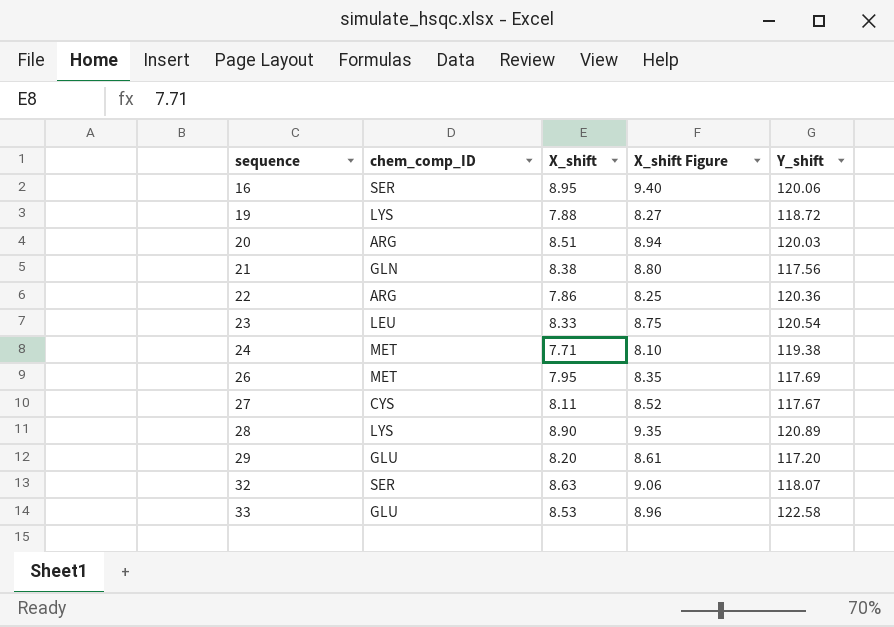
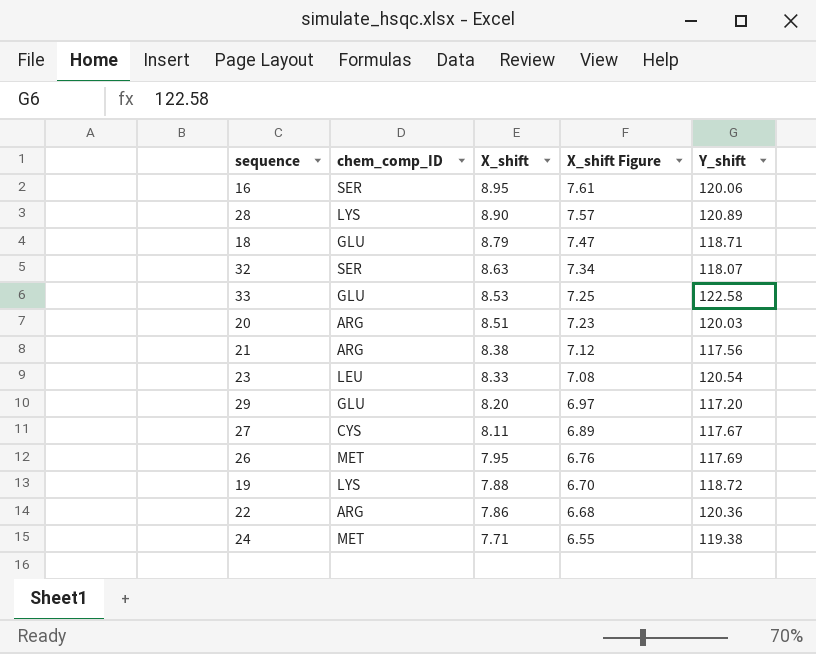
row order: sequence ascending -> X_shift descending
column X_shift Figure | formula: [X_shift] * 1.05 -> [X_shift] * 0.85
row 18: none -> GLU | 8.79 | 7.47 | 118.71
21 | chem_comp_ID: GLN -> ARG

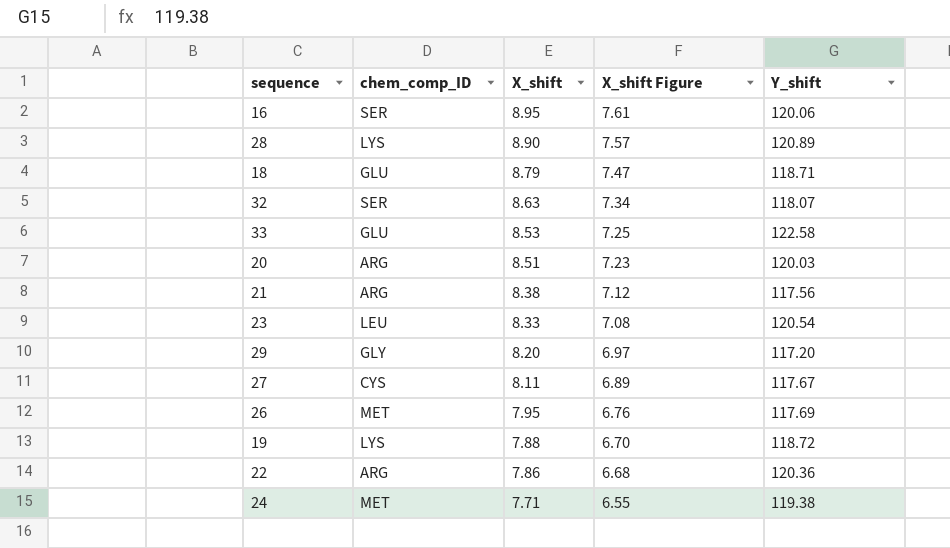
29 | chem_comp_ID: GLU -> GLY

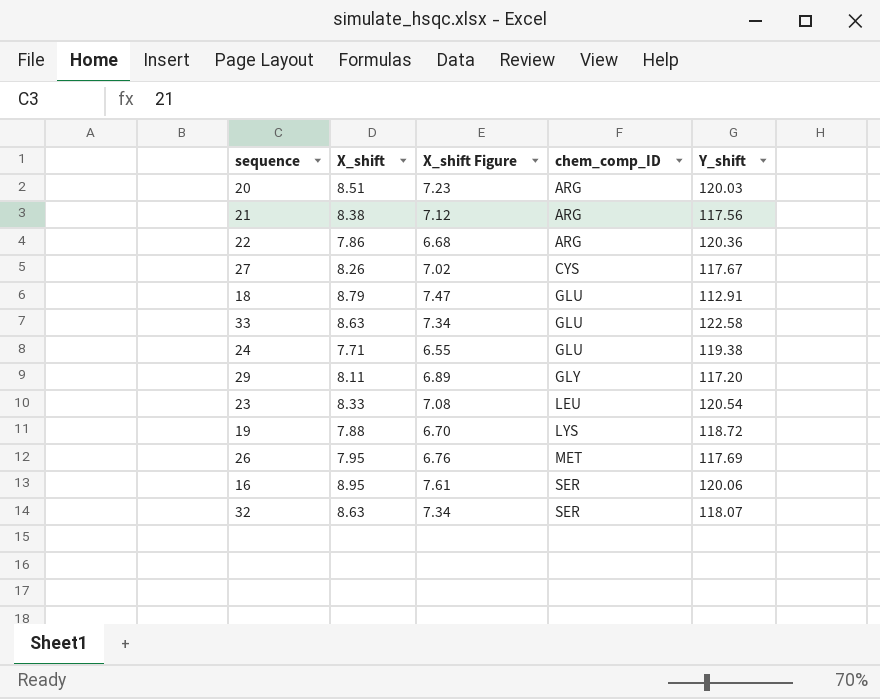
row order: X_shift descending -> chem_comp_ID ascending
column chem_comp_ID | position: 2 -> 4
row 28: LYS | 8.90 | 7.57 | 120.89 -> none
27 | X_shift: 8.11 -> 8.26
27 | X_shift Figure: 6.89 -> 7.02
18 | Y_shift: 118.71 -> 112.91
33 | X_shift: 8.53 -> 8.63
33 | X_shift Figure: 7.25 -> 7.34
24 | chem_comp_ID: MET -> GLU
29 | X_shift: 8.20 -> 8.11
29 | X_shift Figure: 6.97 -> 6.89

